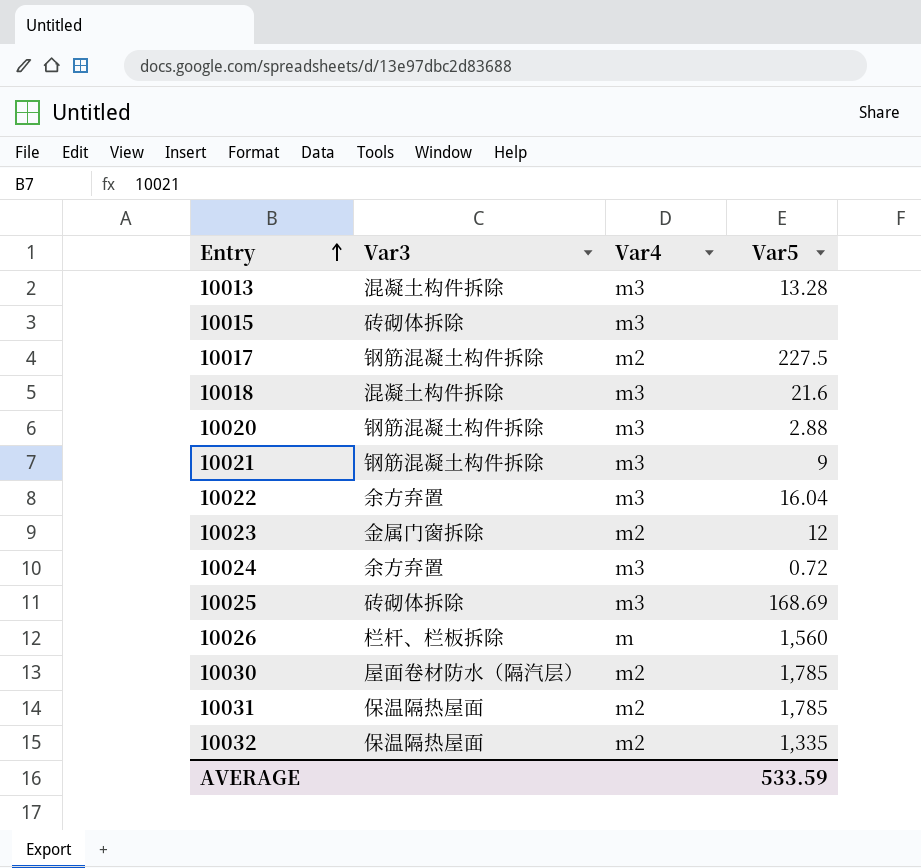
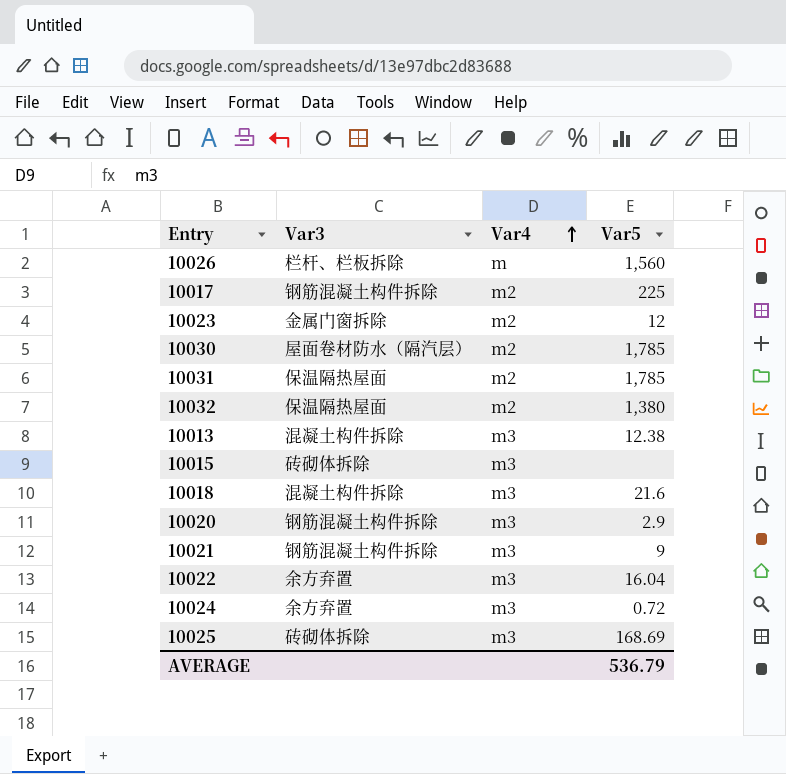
row order: Entry ascending -> Var4 ascending
10017 | Var5: 227.5 -> 225
10032 | Var5: 1,335 -> 1,380
10013 | Var5: 13.28 -> 12.38
10020 | Var5: 2.88 -> 2.9
AVERAGE | Var5: 533.59 -> 536.79

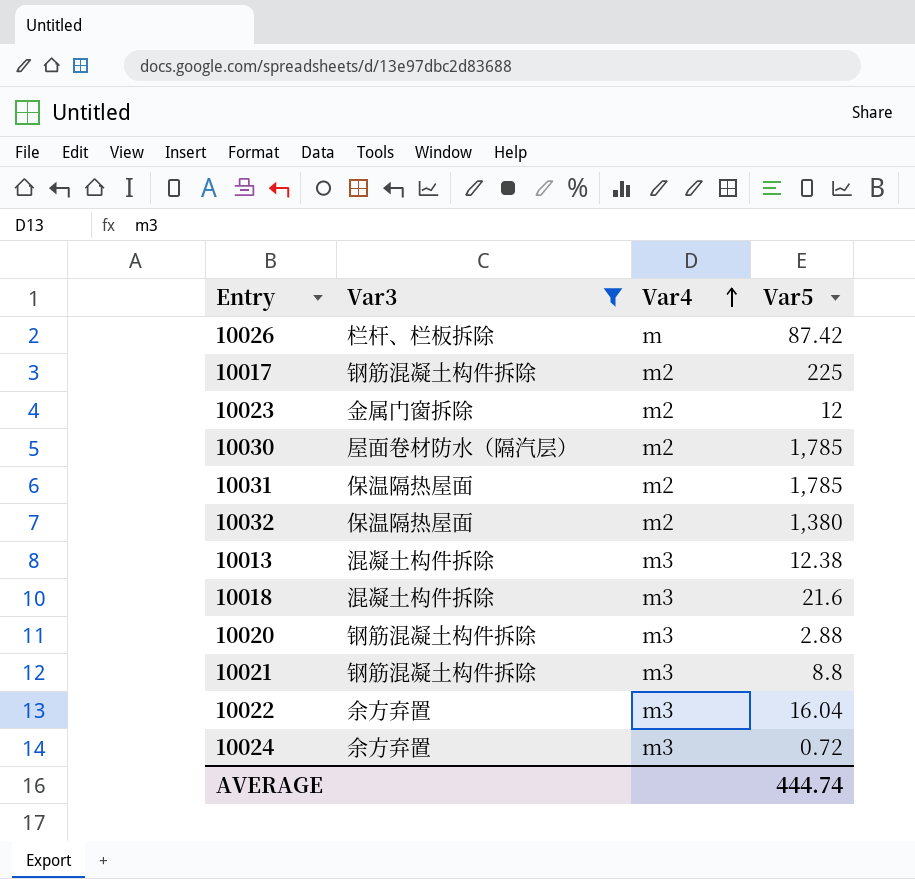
filter: none -> Var3 != 砖砌体拆除
10026 | Var5: 1,560 -> 87.42
10020 | Var5: 2.9 -> 2.88
10021 | Var5: 9 -> 8.8
AVERAGE | Var5: 536.79 -> 444.74

